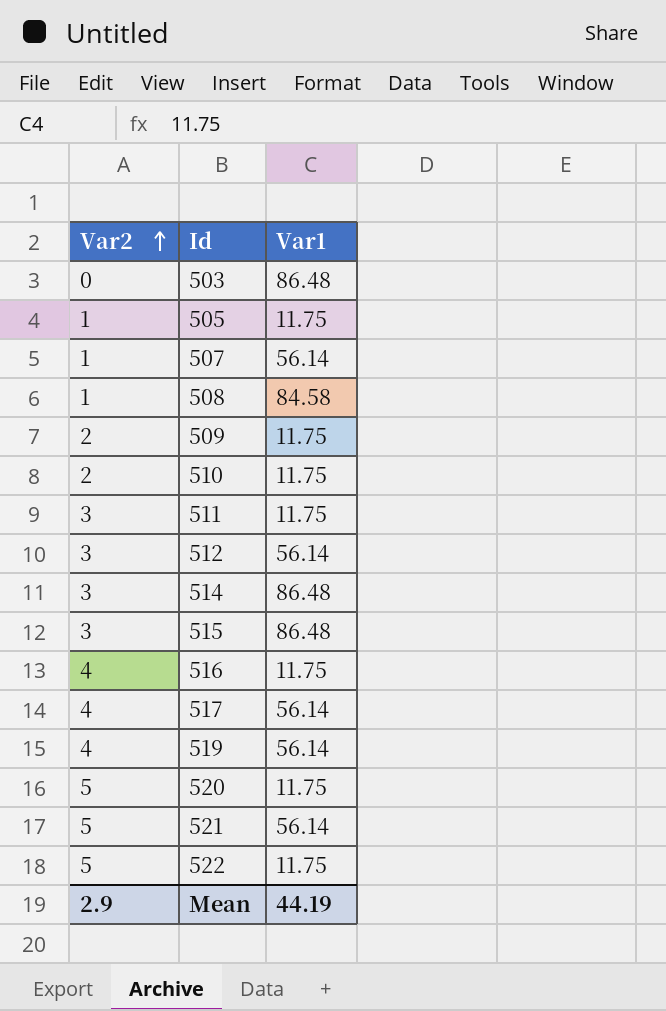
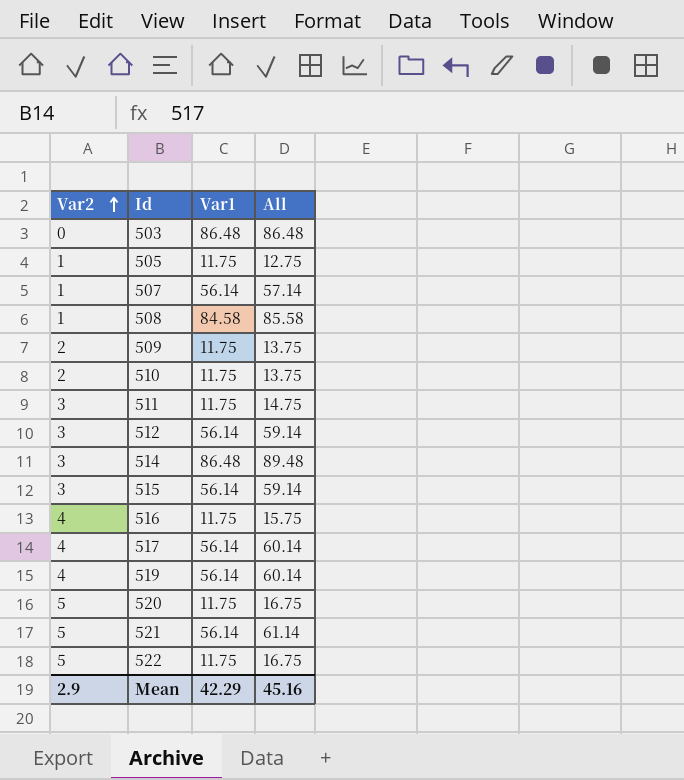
column All | formula: none -> [Var2] + [Var1]
515 | Var1: 86.48 -> 56.14
Mean | Var1: 44.19 -> 42.29

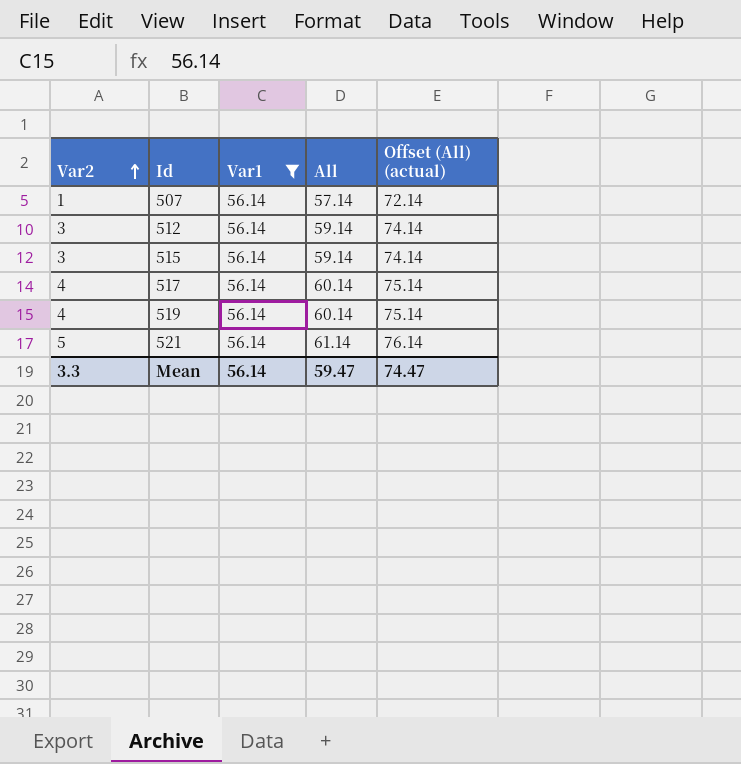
filter: none -> Var1 = 56.14
column Offset (All) (actual) | formula: none -> [All] + 15
Mean | Var2: 2.9 -> 3.3
Mean | Var1: 42.29 -> 56.14
Mean | All: 45.16 -> 59.47

